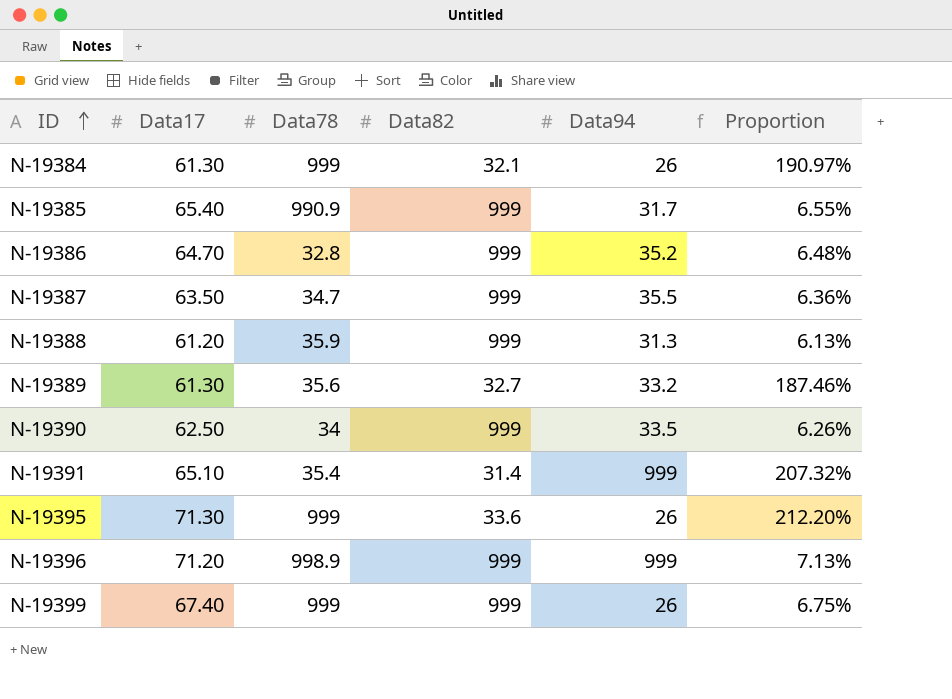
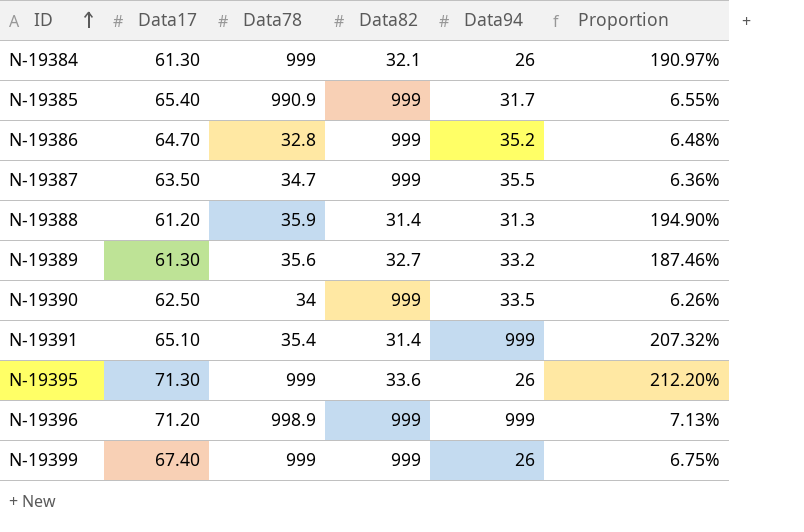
N-19388 | Data82: 999 -> 31.4
N-19388 | Proportion: 6.13% -> 194.90%

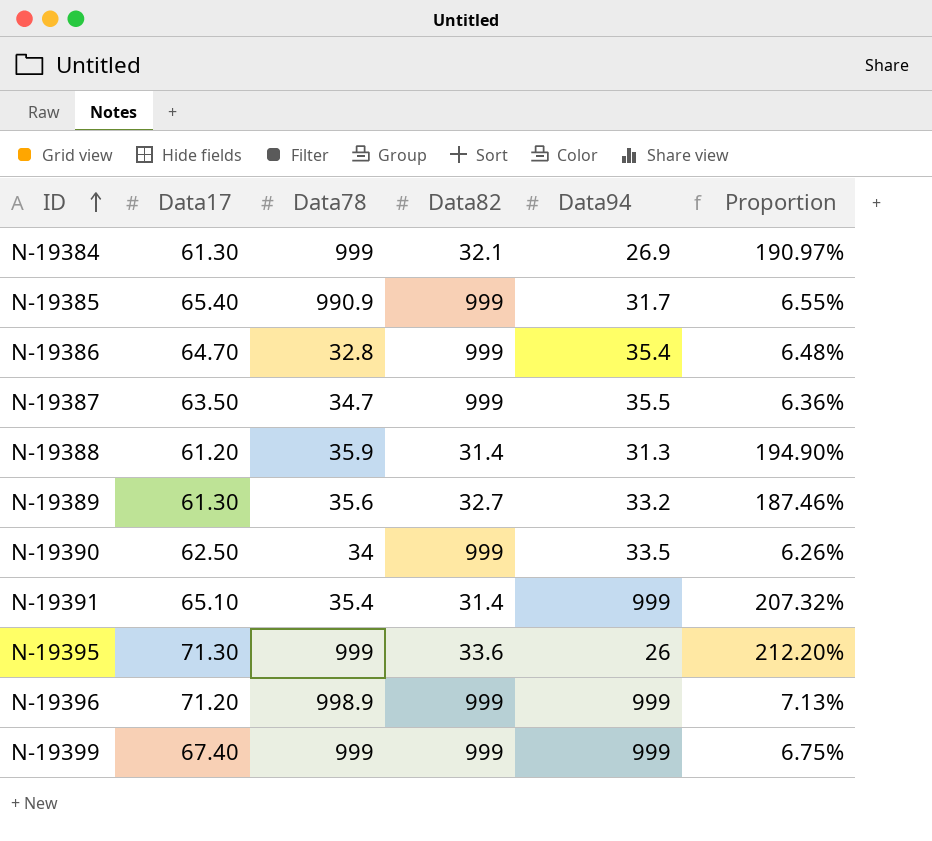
N-19384 | Data94: 26 -> 26.9
N-19386 | Data94: 35.2 -> 35.4
N-19399 | Data94: 26 -> 999

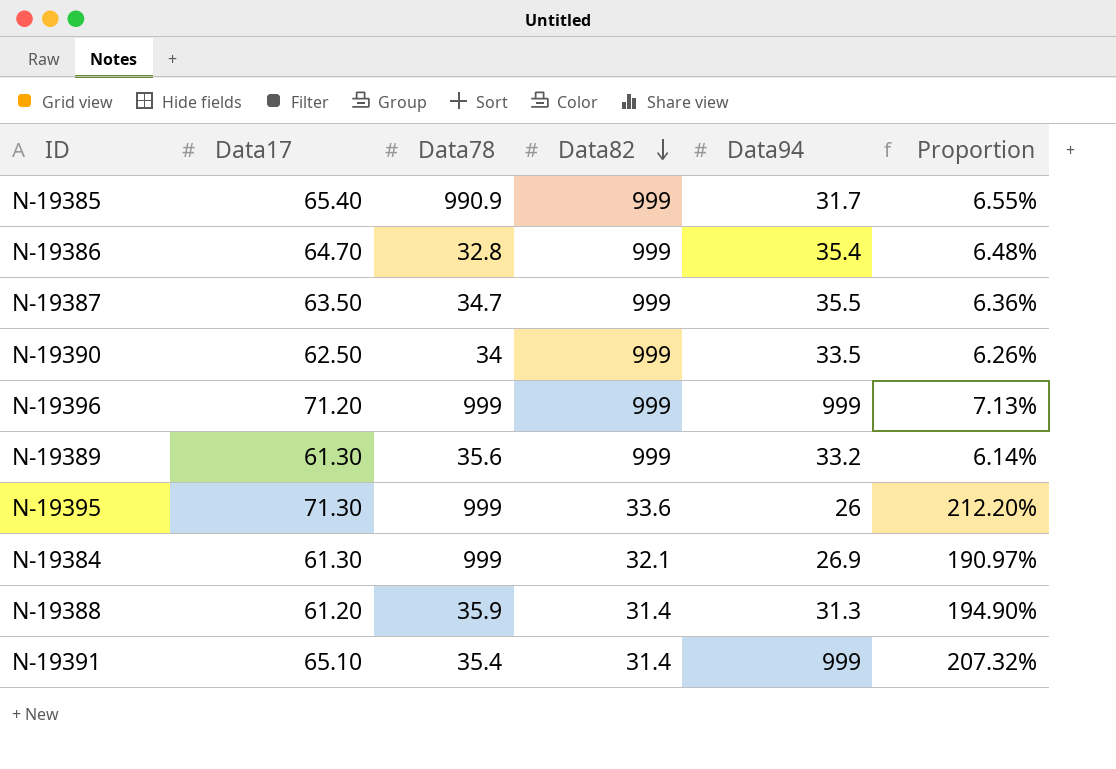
row order: ID ascending -> Data82 descending
row N-19399: 67.40 | 999 | 999 | 999 | 6.75% -> none
N-19396 | Data78: 998.9 -> 999
N-19389 | Data82: 32.7 -> 999
N-19389 | Proportion: 187.46% -> 6.14%

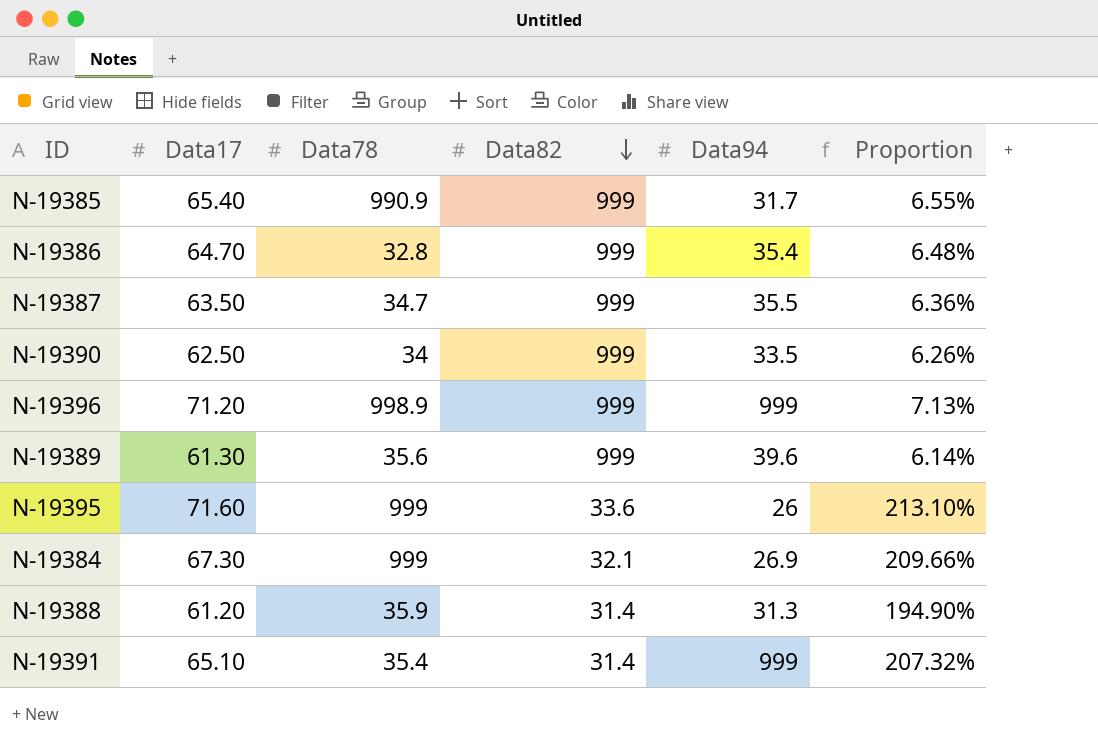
N-19396 | Data78: 999 -> 998.9
N-19389 | Data94: 33.2 -> 39.6
N-19395 | Data17: 71.30 -> 71.60
N-19395 | Proportion: 212.20% -> 213.10%
N-19384 | Data17: 61.30 -> 67.30
N-19384 | Proportion: 190.97% -> 209.66%

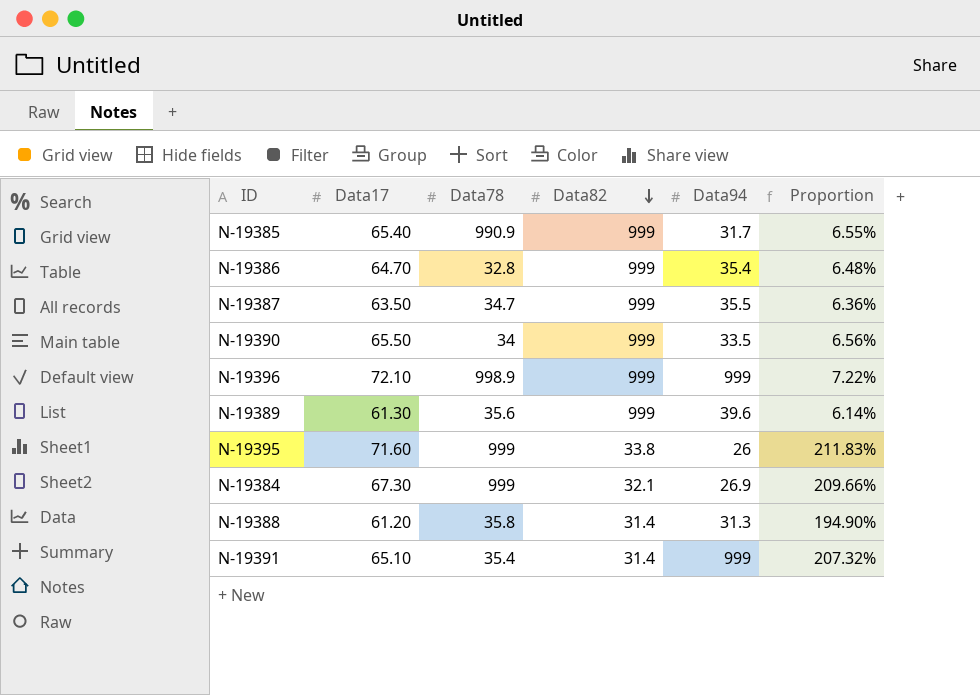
N-19390 | Data17: 62.50 -> 65.50
N-19390 | Proportion: 6.26% -> 6.56%
N-19396 | Data17: 71.20 -> 72.10
N-19396 | Proportion: 7.13% -> 7.22%
N-19395 | Data82: 33.6 -> 33.8
N-19395 | Proportion: 213.10% -> 211.83%
N-19388 | Data78: 35.9 -> 35.8

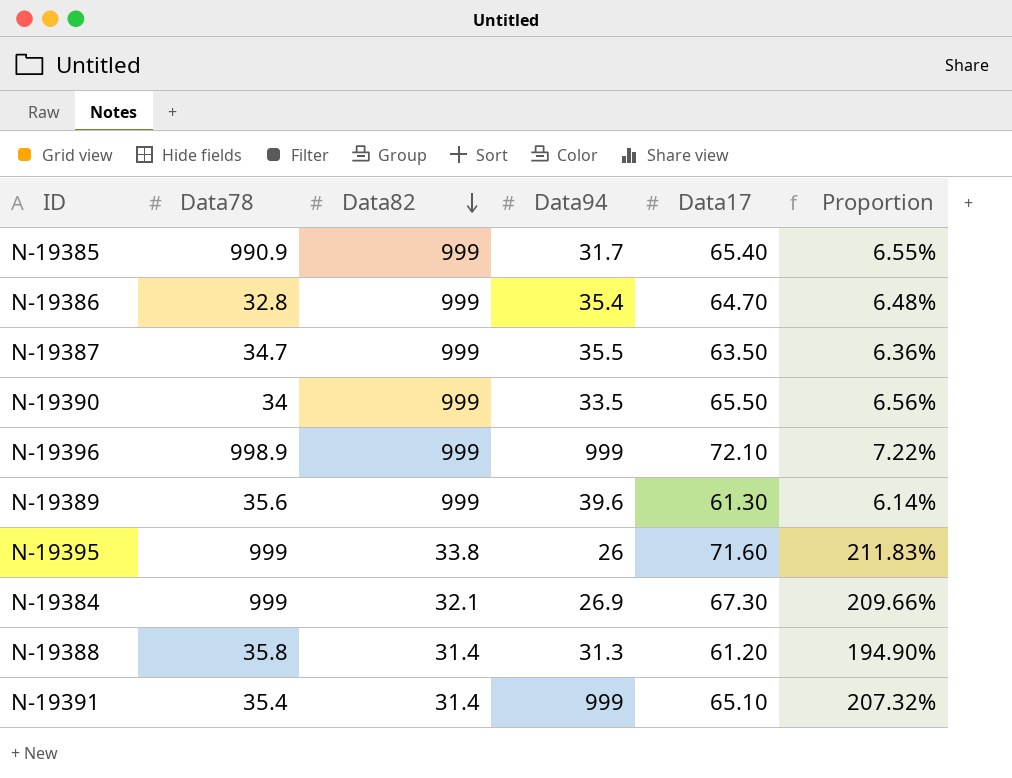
column Data17 | position: 2 -> 5

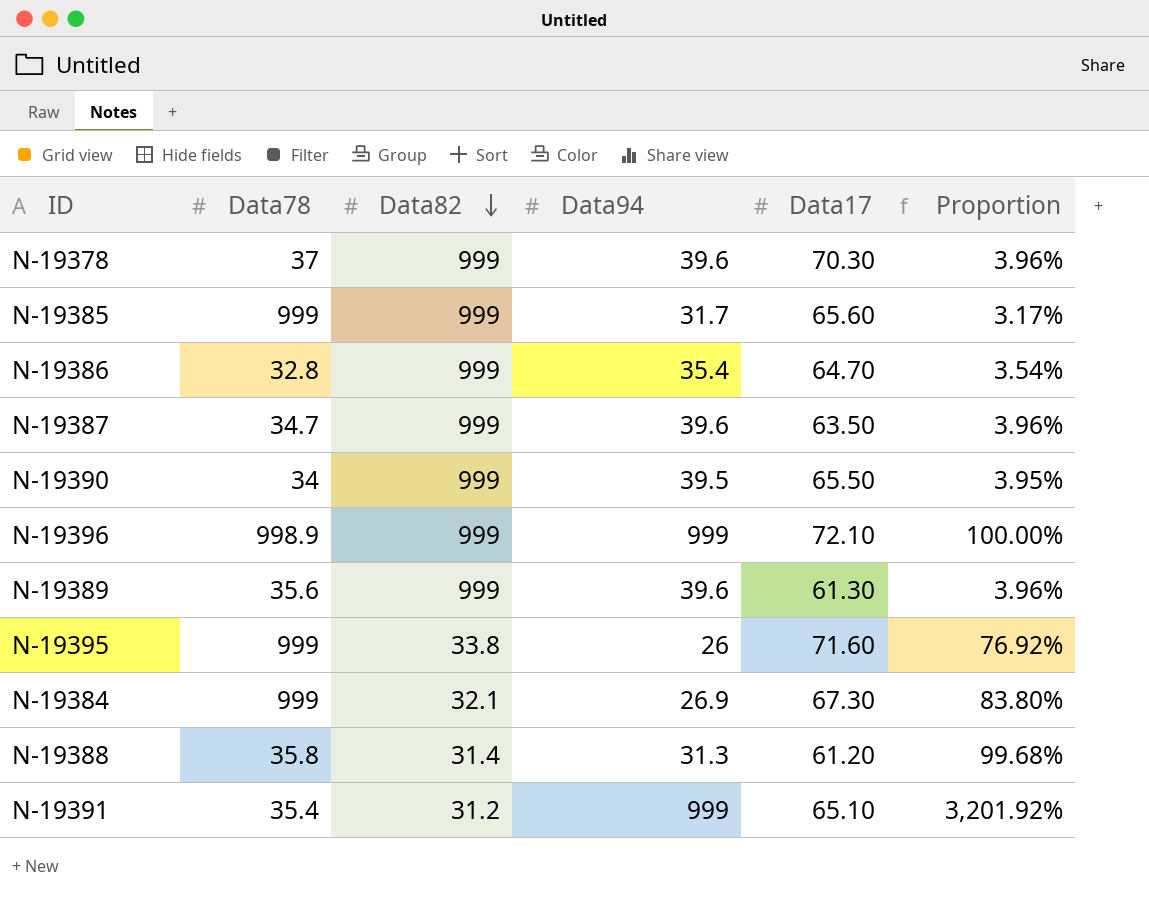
column Proportion | formula: [Data17] / [Data82] -> [Data94] / [Data82]
row N-19378: none -> 37 | 999 | 39.6 | 70.30 | 3.96%
N-19385 | Data78: 990.9 -> 999
N-19385 | Data17: 65.40 -> 65.60
N-19387 | Data94: 35.5 -> 39.6
N-19390 | Data94: 33.5 -> 39.5
N-19391 | Data82: 31.4 -> 31.2

